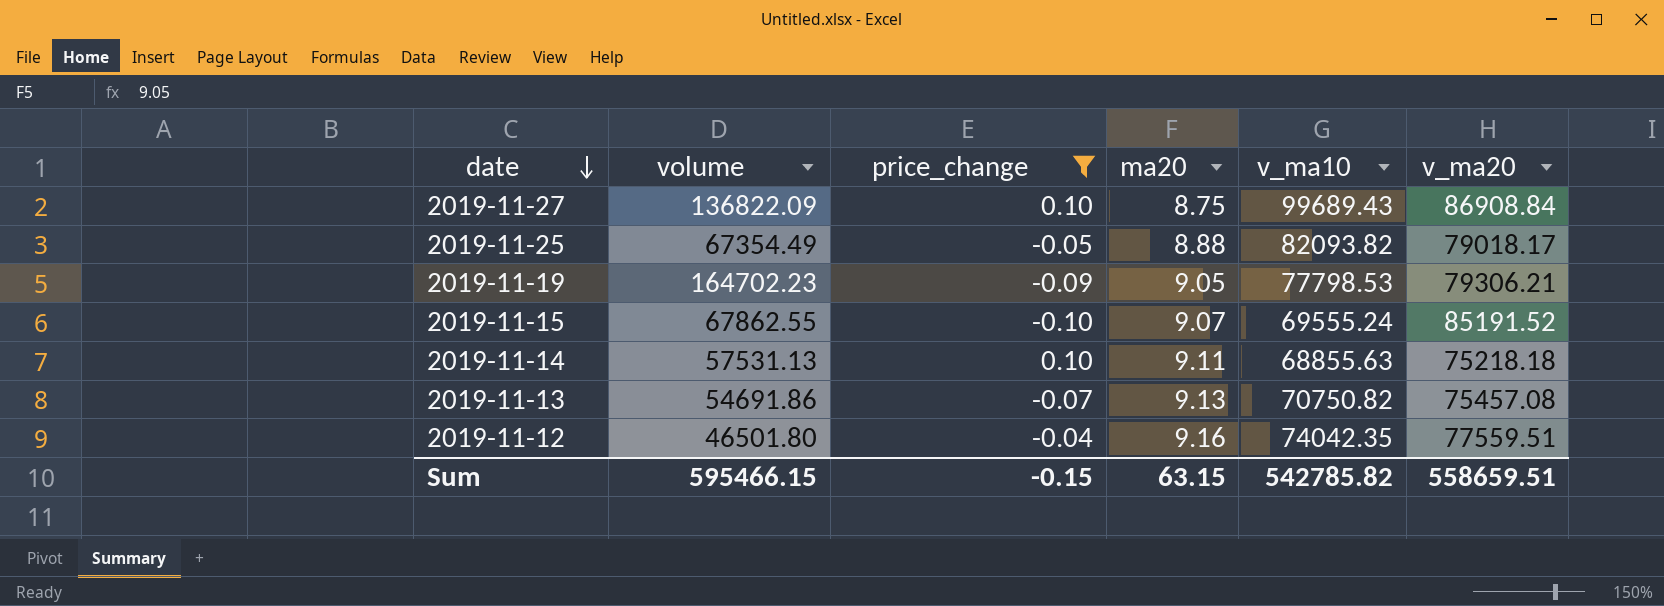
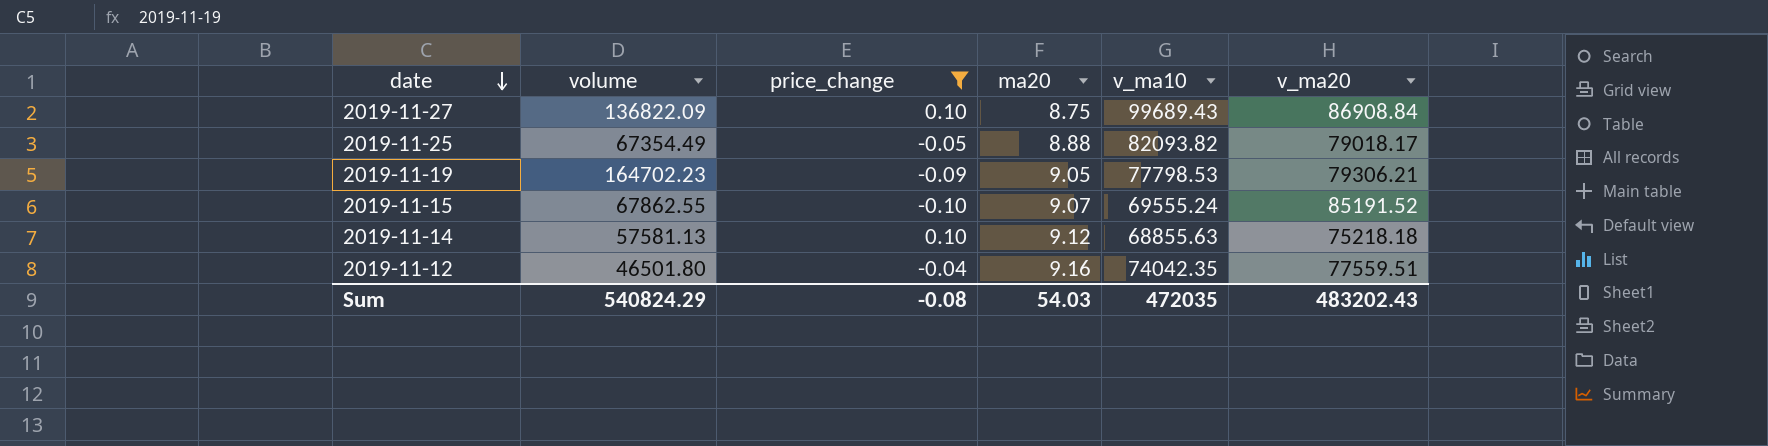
row 2019-11-13: 54691.86 | -0.07 | 9.13 | 70750.82 | 75457.08 -> none
2019-11-14 | volume: 57531.13 -> 57581.13
2019-11-14 | ma20: 9.11 -> 9.12
Sum | volume: 595466.15 -> 540824.29
Sum | price_change: -0.15 -> -0.08
Sum | ma20: 63.15 -> 54.03
Sum | v_ma10: 542785.82 -> 472035
Sum | v_ma20: 558659.51 -> 483202.43

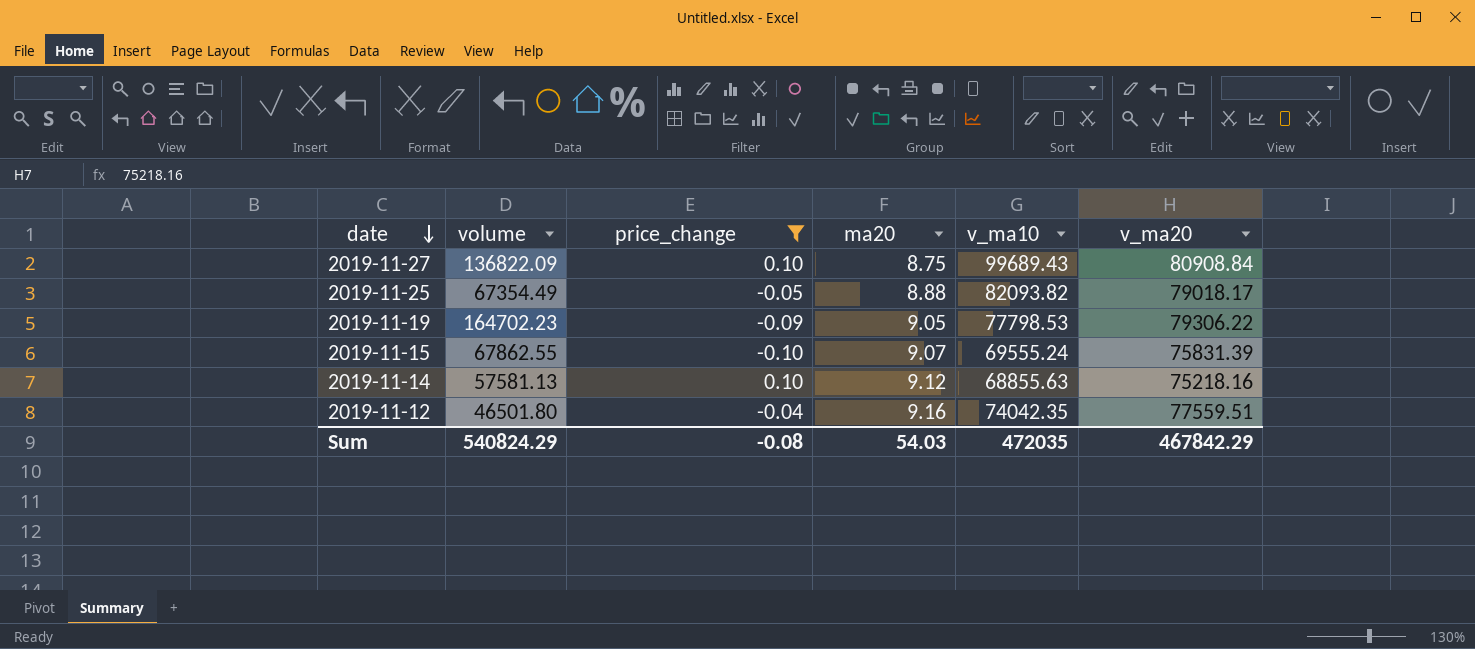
2019-11-27 | v_ma20: 86908.84 -> 80908.84
2019-11-19 | v_ma20: 79306.21 -> 79306.22
2019-11-15 | v_ma20: 85191.52 -> 75831.39
2019-11-14 | v_ma20: 75218.18 -> 75218.16
Sum | v_ma20: 483202.43 -> 467842.29

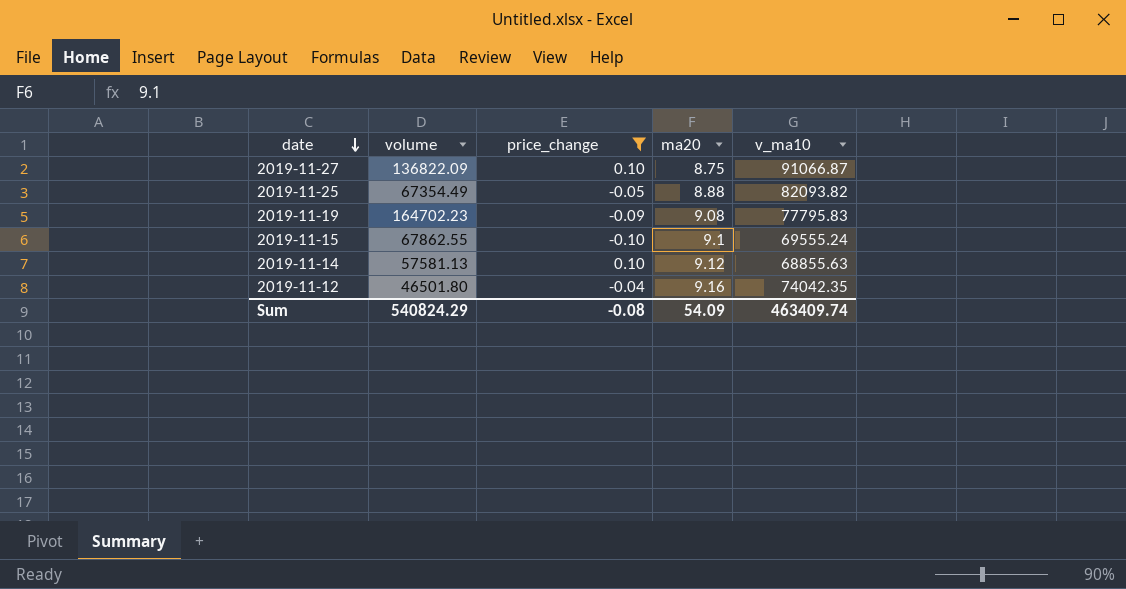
column v_ma20 | position: 6 -> none
2019-11-27 | v_ma10: 99689.43 -> 91066.87
2019-11-19 | ma20: 9.05 -> 9.08
2019-11-19 | v_ma10: 77798.53 -> 77795.83
2019-11-15 | ma20: 9.07 -> 9.1
Sum | ma20: 54.03 -> 54.09
Sum | v_ma10: 472035 -> 463409.74

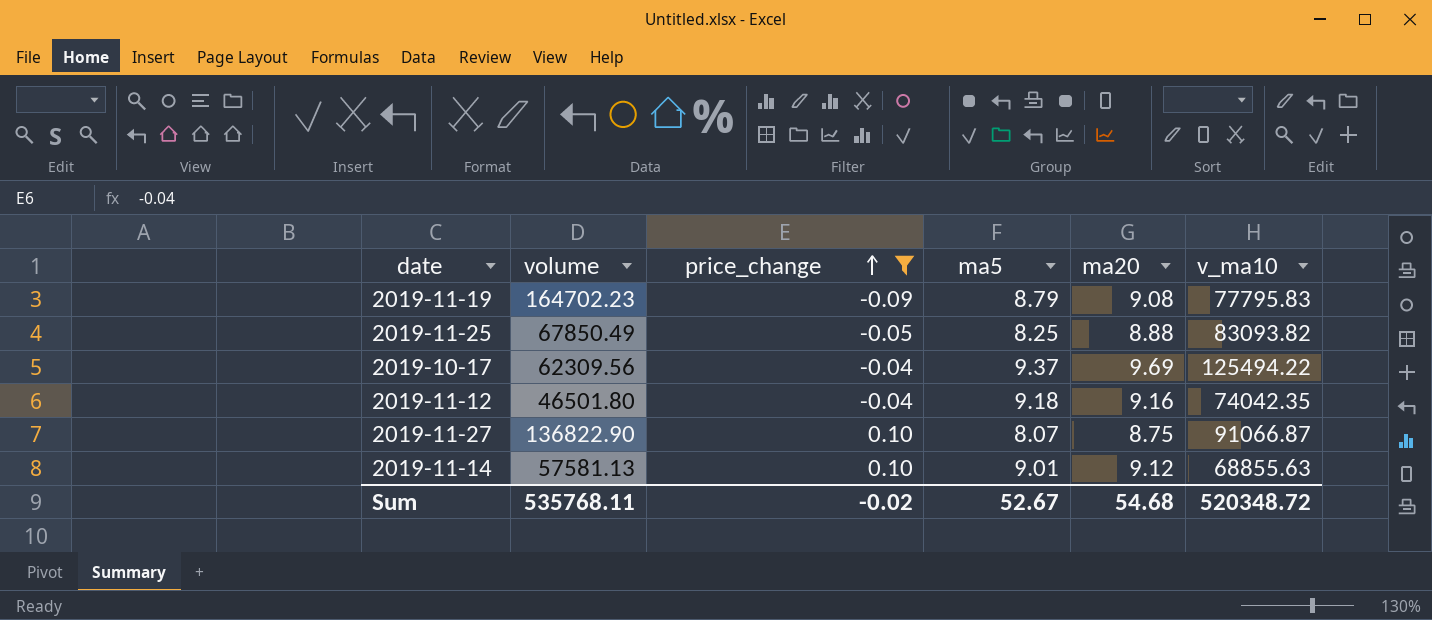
row order: date descending -> price_change ascending
column ma5 | position: none -> 4
row 2019-11-15: 67862.55 | -0.10 | 9.1 | 69555.24 -> none
2019-11-25 | volume: 67354.49 -> 67850.49
2019-11-25 | v_ma10: 82093.82 -> 83093.82
row 2019-10-17: none -> 62309.56 | -0.04 | 9.37 | 9.69 | 125494.22
2019-11-27 | volume: 136822.09 -> 136822.90
Sum | volume: 540824.29 -> 535768.11
Sum | price_change: -0.08 -> -0.02
Sum | ma20: 54.09 -> 54.68
Sum | v_ma10: 463409.74 -> 520348.72

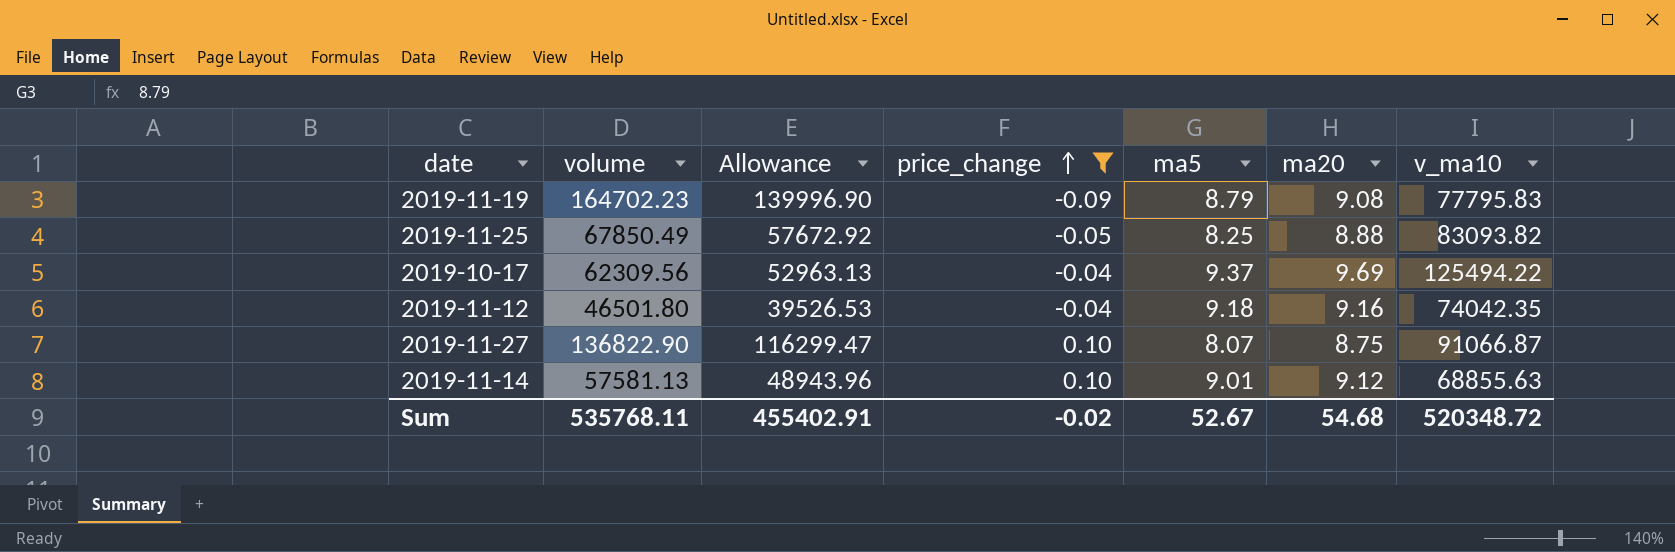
column Allowance | formula: none -> [volume] * 0.85

